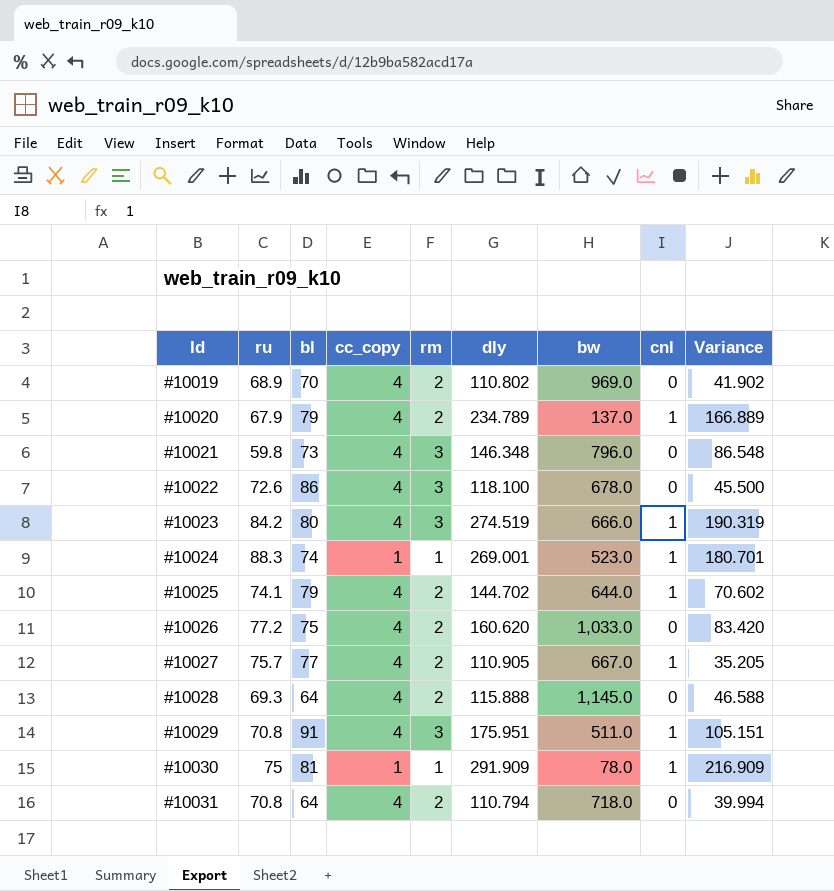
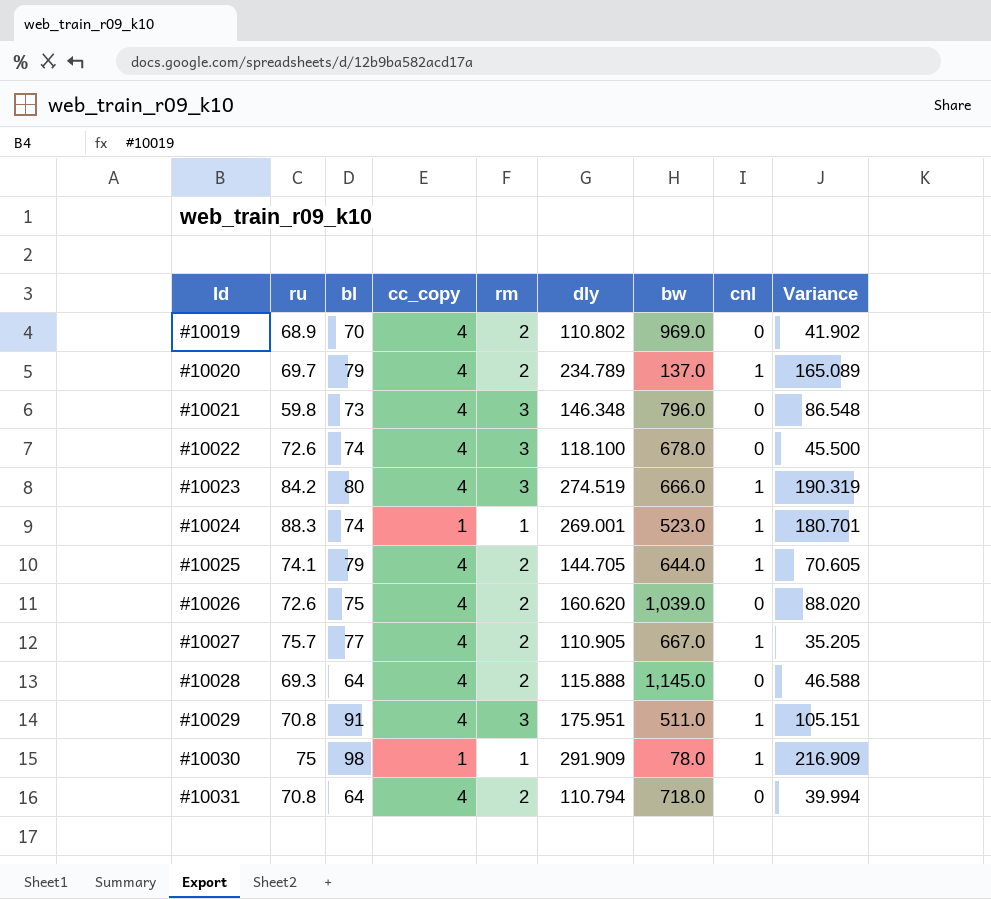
#10020 | ru: 67.9 -> 69.7
#10020 | Variance: 166.889 -> 165.089
#10022 | bl: 86 -> 74
#10025 | dly: 144.702 -> 144.705
#10025 | Variance: 70.602 -> 70.605
#10026 | ru: 77.2 -> 72.6
#10026 | bw: 1,033.0 -> 1,039.0
#10026 | Variance: 83.420 -> 88.020
#10030 | bl: 81 -> 98

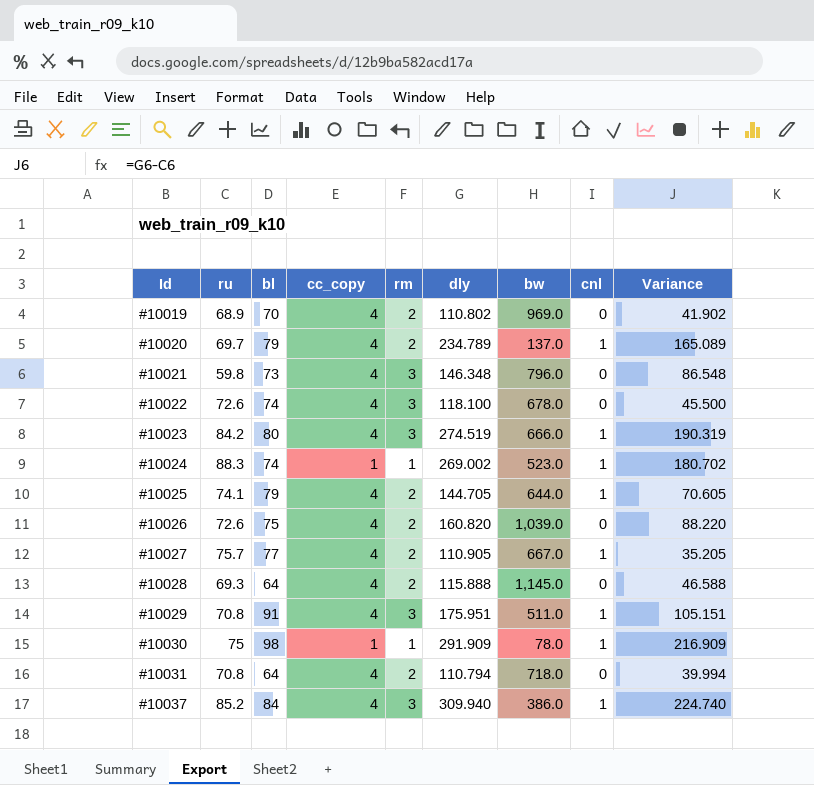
#10024 | dly: 269.001 -> 269.002
#10024 | Variance: 180.701 -> 180.702
#10026 | dly: 160.620 -> 160.820
#10026 | Variance: 88.020 -> 88.220
row #10037: none -> 85.2 | 84 | 4 | 3 | 309.940 | 386.0 | 1 | 224.740

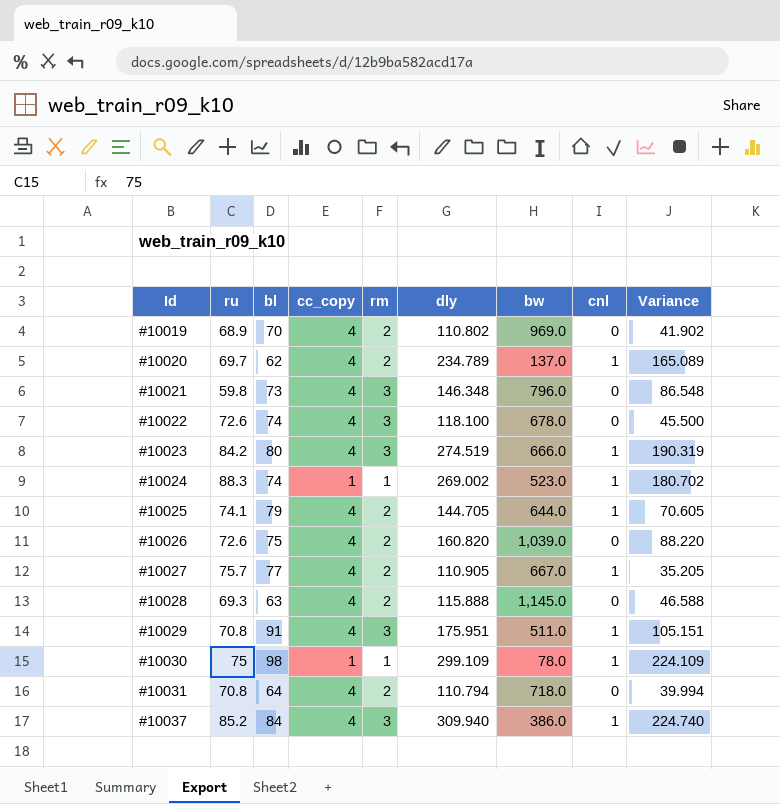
#10020 | bl: 79 -> 62
#10028 | bl: 64 -> 63
#10030 | dly: 291.909 -> 299.109
#10030 | Variance: 216.909 -> 224.109

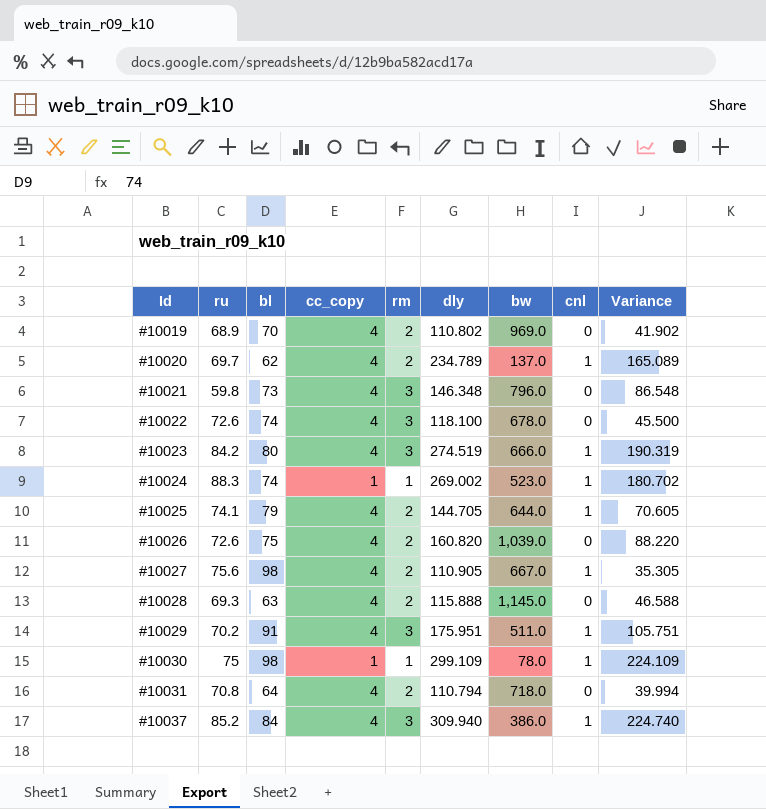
#10027 | ru: 75.7 -> 75.6
#10027 | bl: 77 -> 98
#10027 | Variance: 35.205 -> 35.305
#10029 | ru: 70.8 -> 70.2
#10029 | Variance: 105.151 -> 105.751

